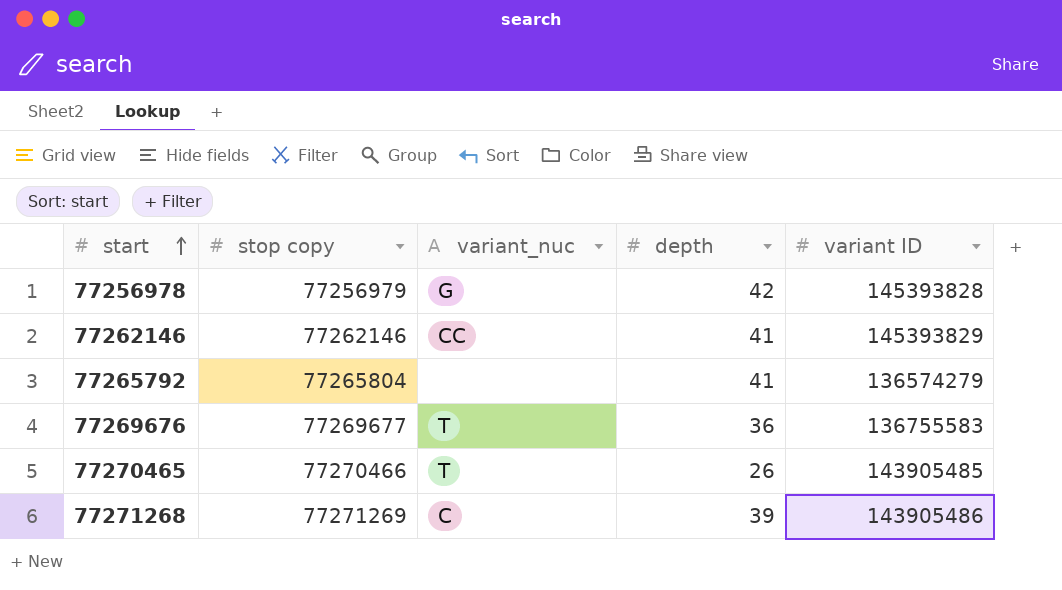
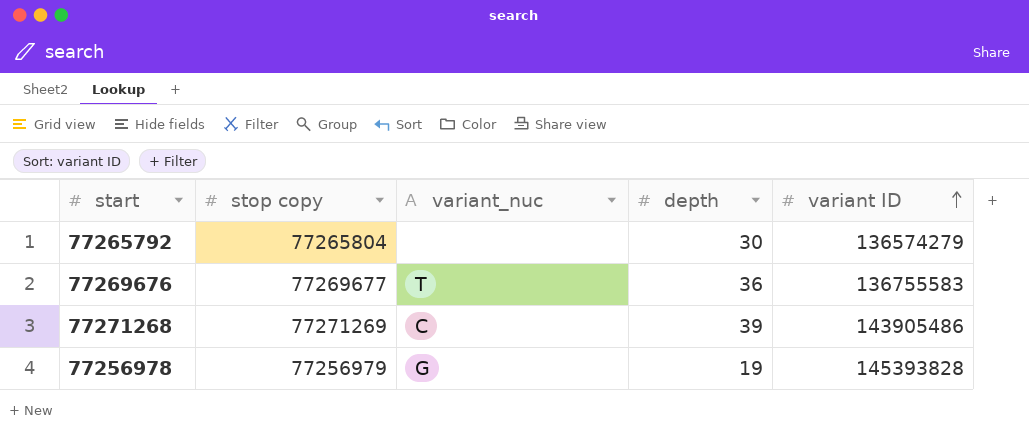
row order: start ascending -> variant ID ascending
row 77262146: 77262146 | CC | 41 | 145393829 -> none
row 77270465: 77270466 | T | 26 | 143905485 -> none
77265792 | depth: 41 -> 30
77256978 | depth: 42 -> 19

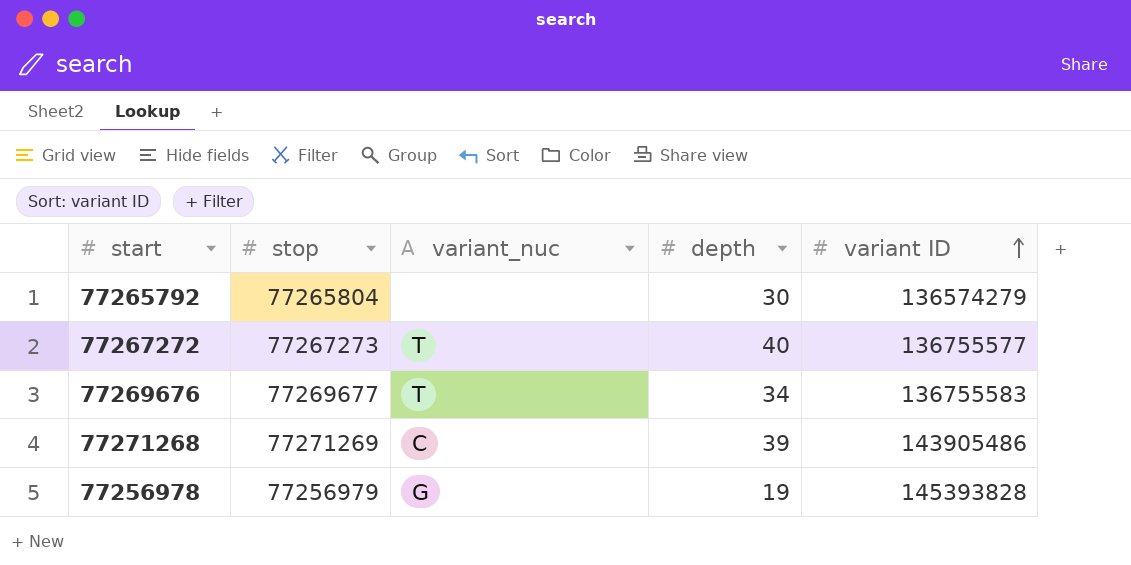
column name: stop copy -> stop
row 77267272: none -> 77267273 | T | 40 | 136755577
77269676 | depth: 36 -> 34

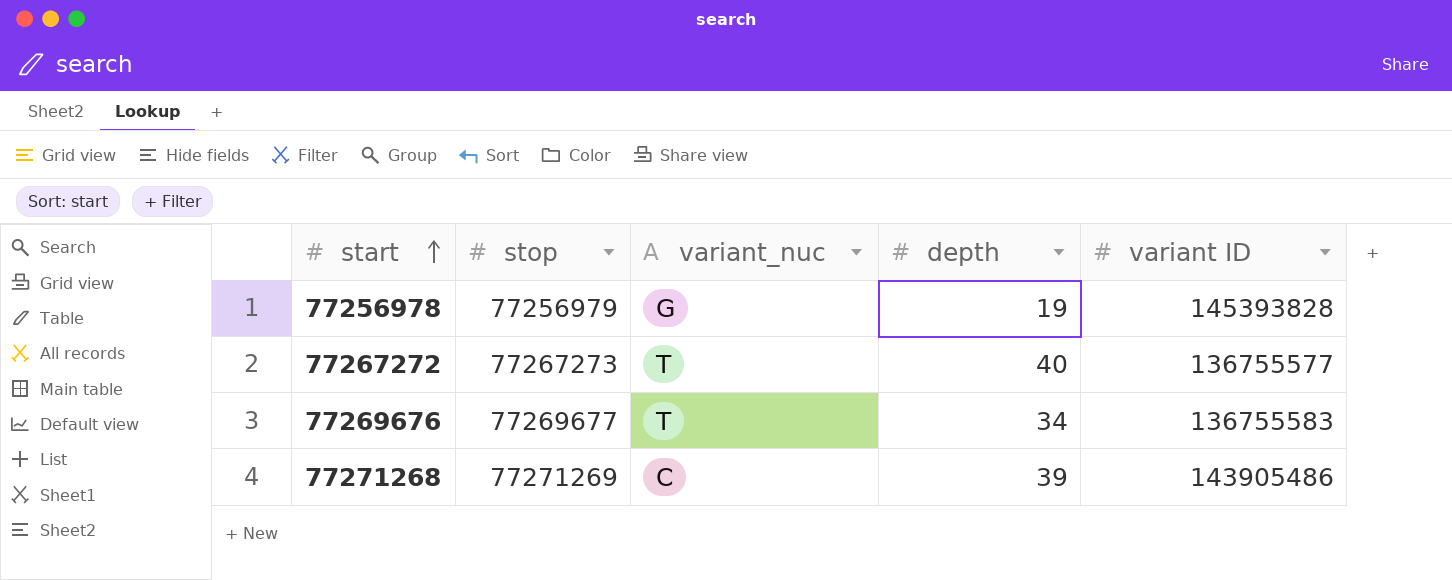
row order: variant ID ascending -> start ascending
row 77265792: 77265804 | none | 30 | 136574279 -> none

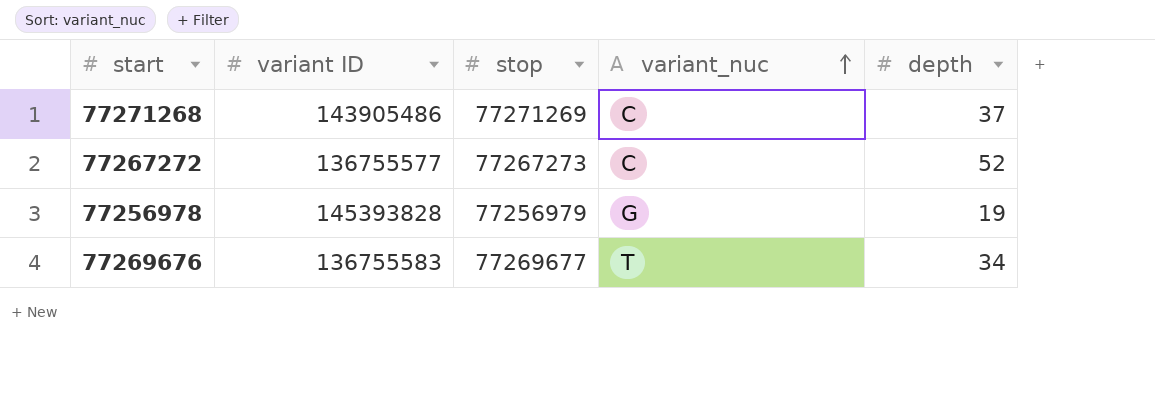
row order: start ascending -> variant_nuc ascending
column variant ID | position: 5 -> 2
77271268 | depth: 39 -> 37
77267272 | variant_nuc: T -> C
77267272 | depth: 40 -> 52

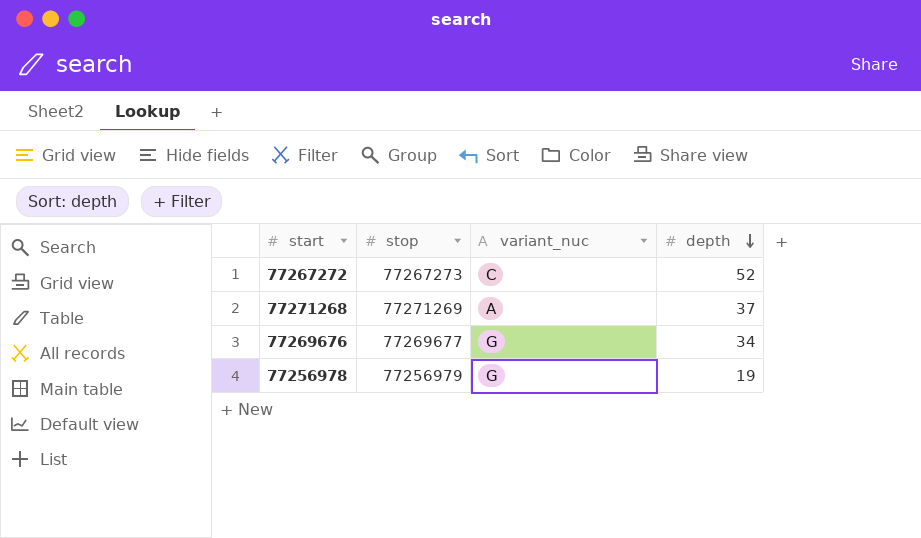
row order: variant_nuc ascending -> depth descending
column variant ID | position: 2 -> none
77271268 | variant_nuc: C -> A
77269676 | variant_nuc: T -> G

